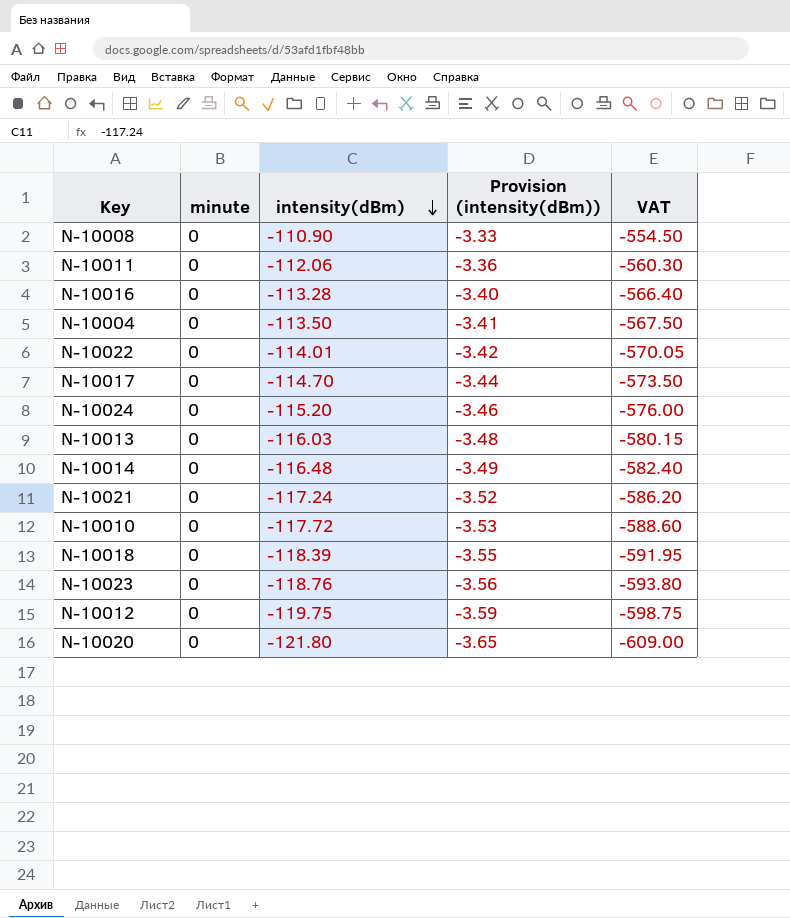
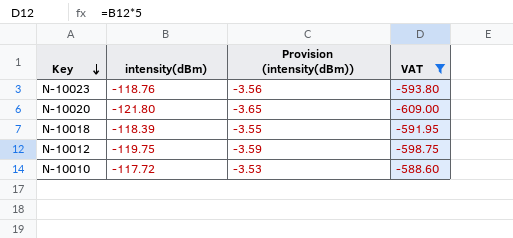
filter: none -> VAT <= -588.60
row order: intensity(dBm) descending -> Key descending
column minute | position: 2 -> none

